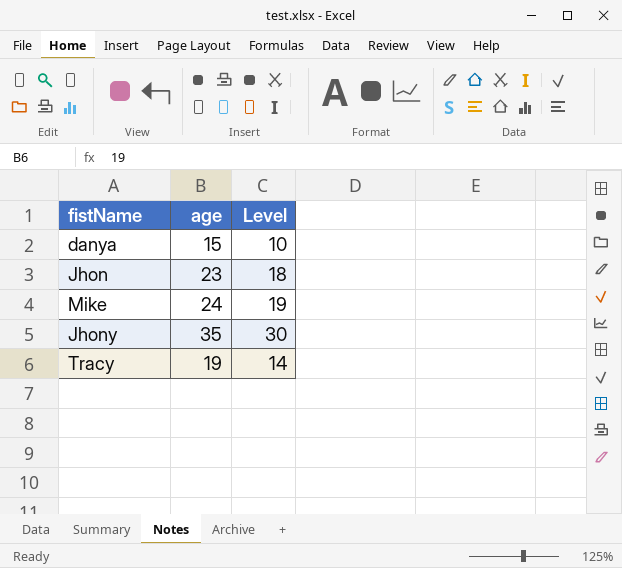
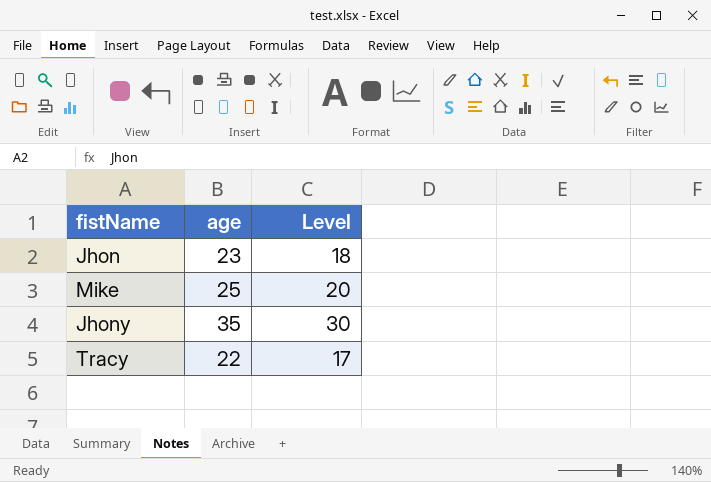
row danya: 15 | 10 -> none
Mike | age: 24 -> 25
Mike | Level: 19 -> 20
Tracy | age: 19 -> 22
Tracy | Level: 14 -> 17

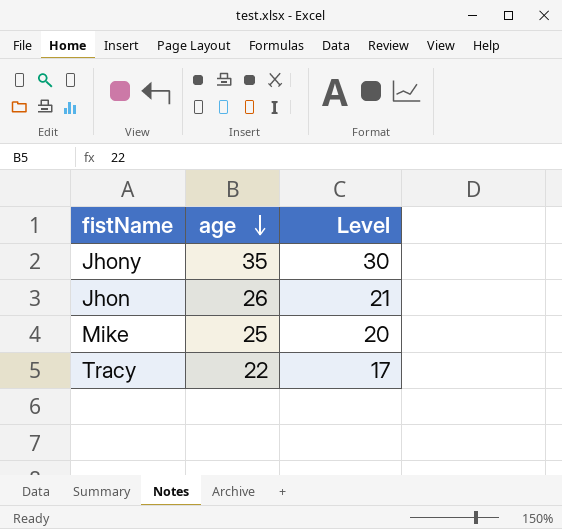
row order: none -> age descending
Jhon | age: 23 -> 26
Jhon | Level: 18 -> 21

